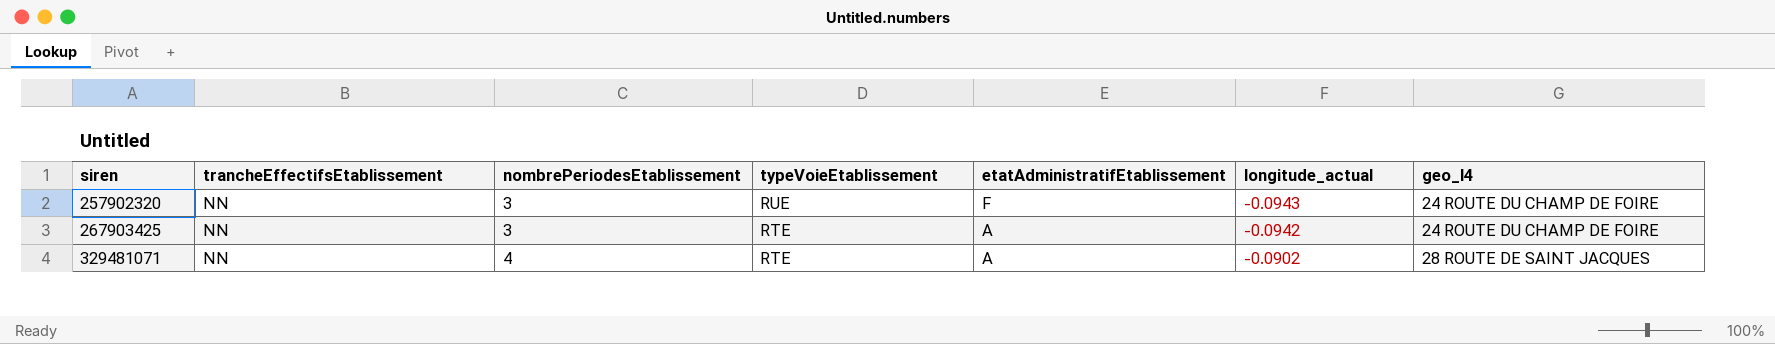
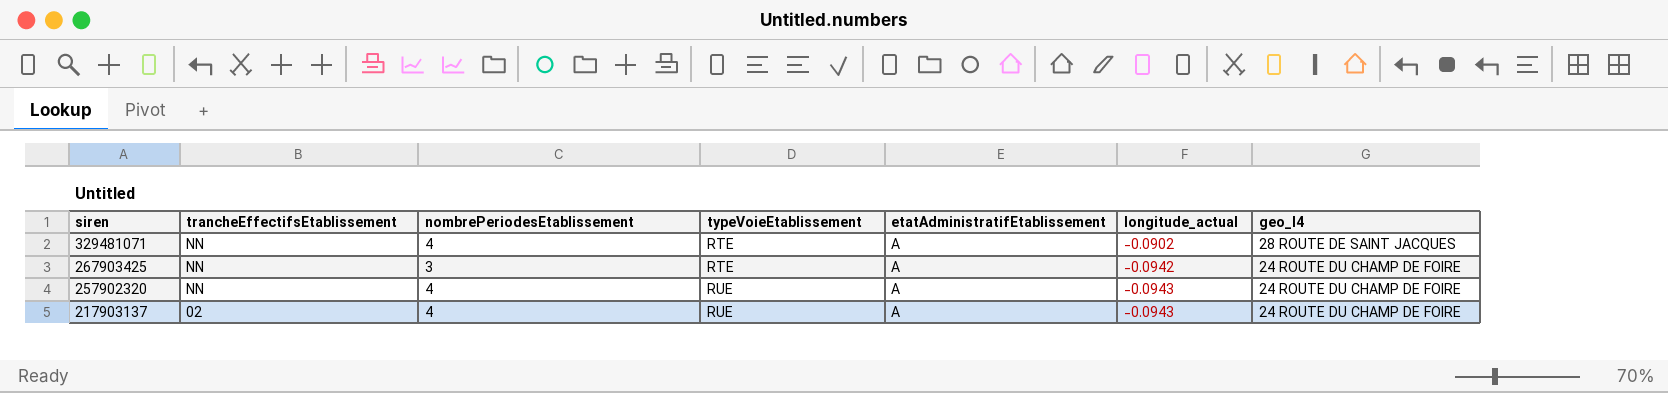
row order: siren ascending -> siren descending
257902320 | nombrePeriodesEtablissement: 3 -> 4
257902320 | etatAdministratifEtablissement: F -> A
row 217903137: none -> 02 | 4 | RUE | A | -0.0943 | 24 ROUTE DU CHAMP DE FOIRE

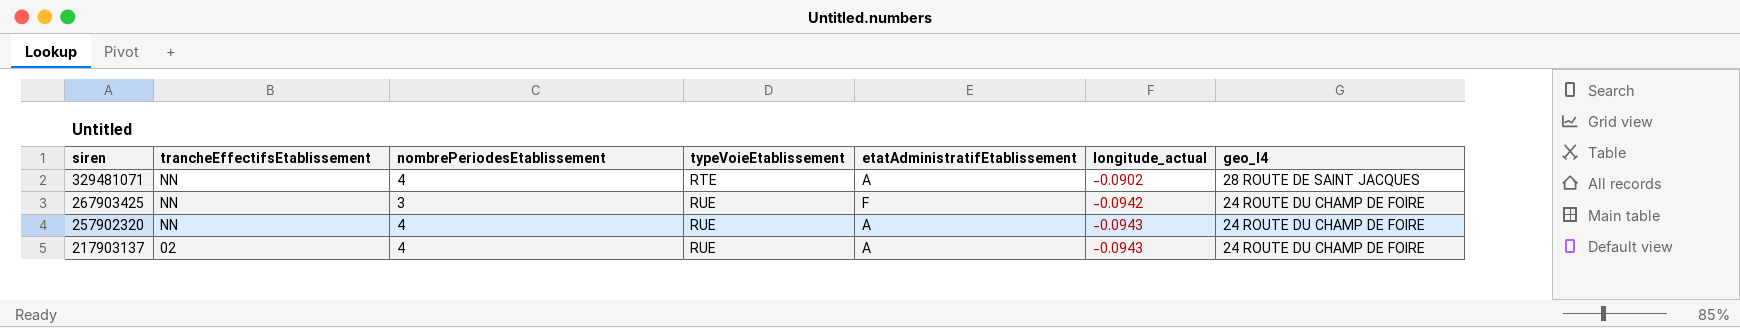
267903425 | typeVoieEtablissement: RTE -> RUE
267903425 | etatAdministratifEtablissement: A -> F

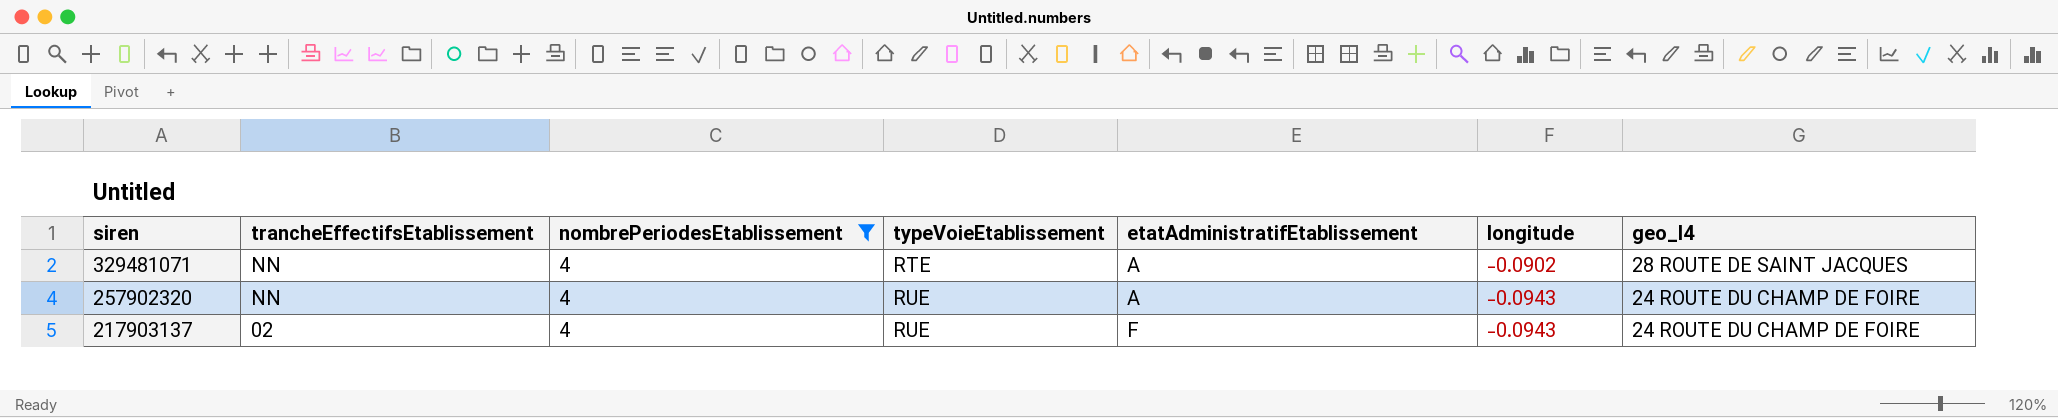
filter: none -> nombrePeriodesEtablissement = 4
column name: longitude_actual -> longitude
217903137 | etatAdministratifEtablissement: A -> F

